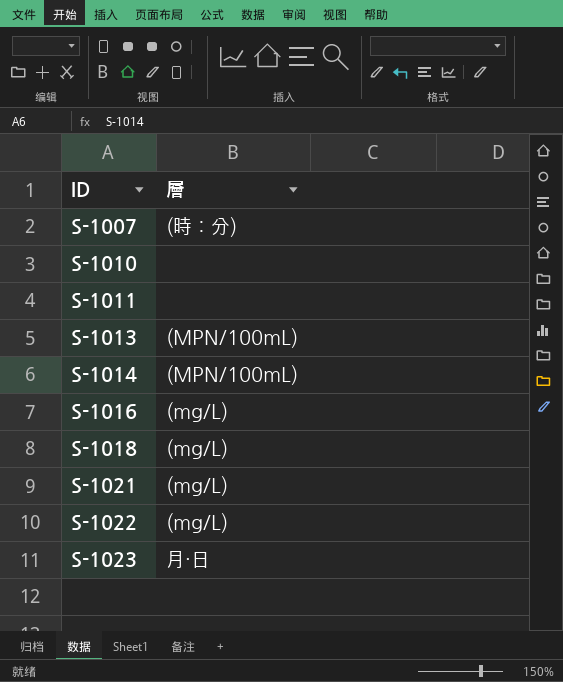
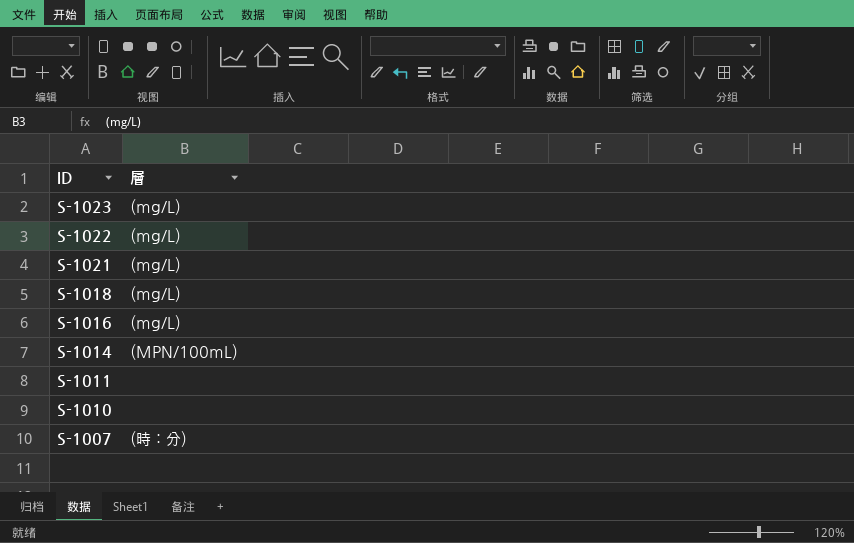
row order: ID ascending -> ID descending
row S-1013: (MPN/100mL) -> none
S-1023 | 層: 月・日 -> (mg/L)

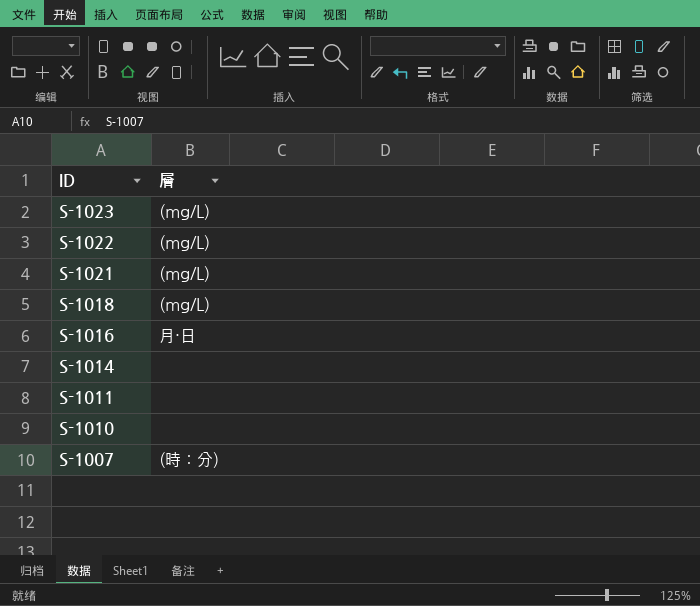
S-1016 | 層: (mg/L) -> 月・日
S-1014 | 層: (MPN/100mL) -> none

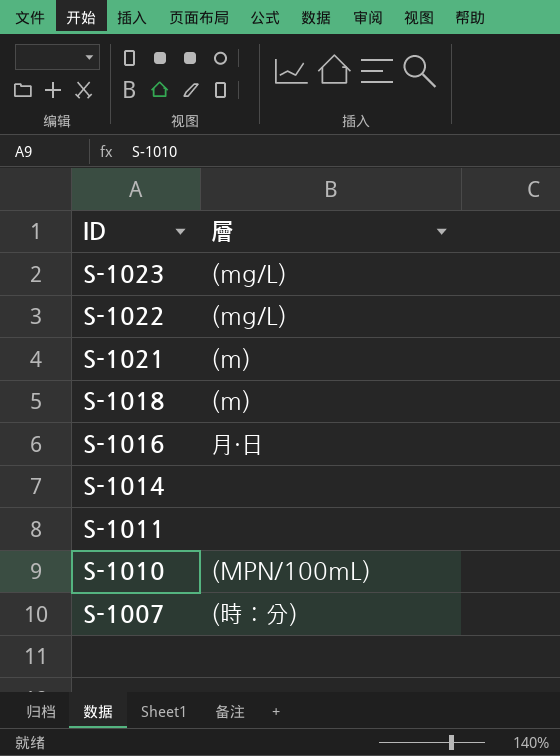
S-1021 | 層: (mg/L) -> (m)
S-1018 | 層: (mg/L) -> (m)
S-1010 | 層: none -> (MPN/100mL)

